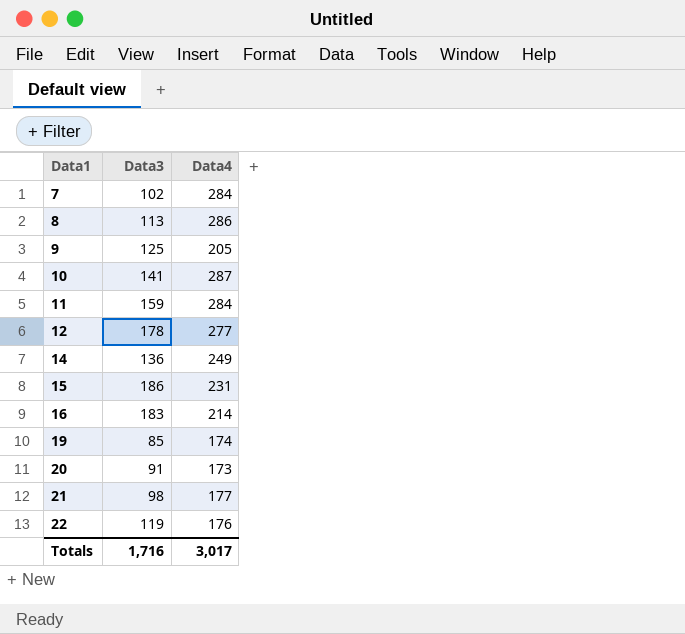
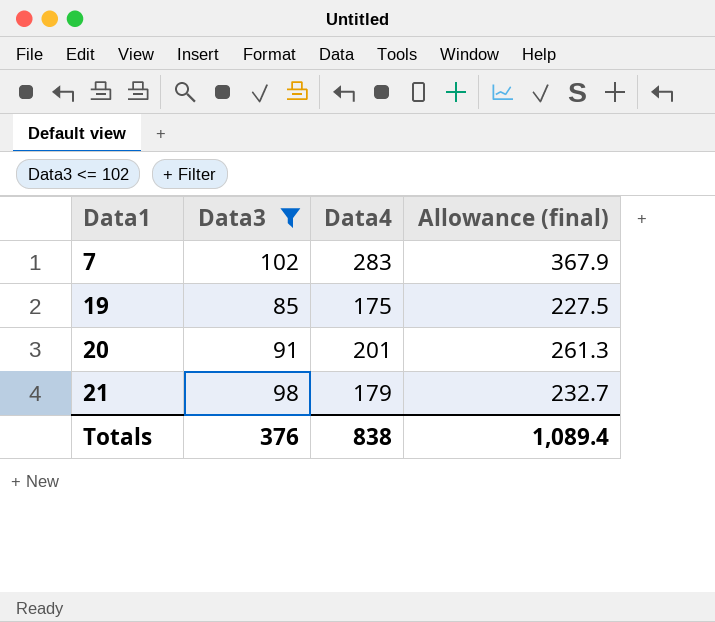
filter: none -> Data3 <= 102
column Allowance (final) | formula: none -> [Data4] * 1.3
7 | Data4: 284 -> 283
19 | Data4: 174 -> 175
20 | Data4: 173 -> 201
21 | Data4: 177 -> 179
Totals | Data3: 1,716 -> 376
Totals | Data4: 3,017 -> 838

